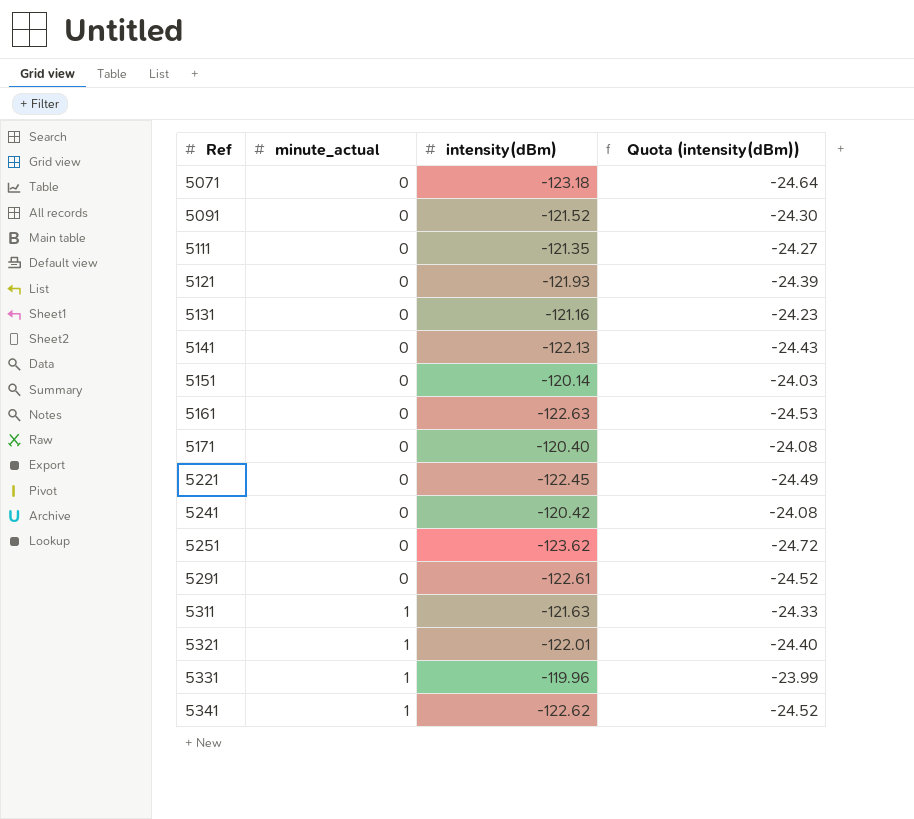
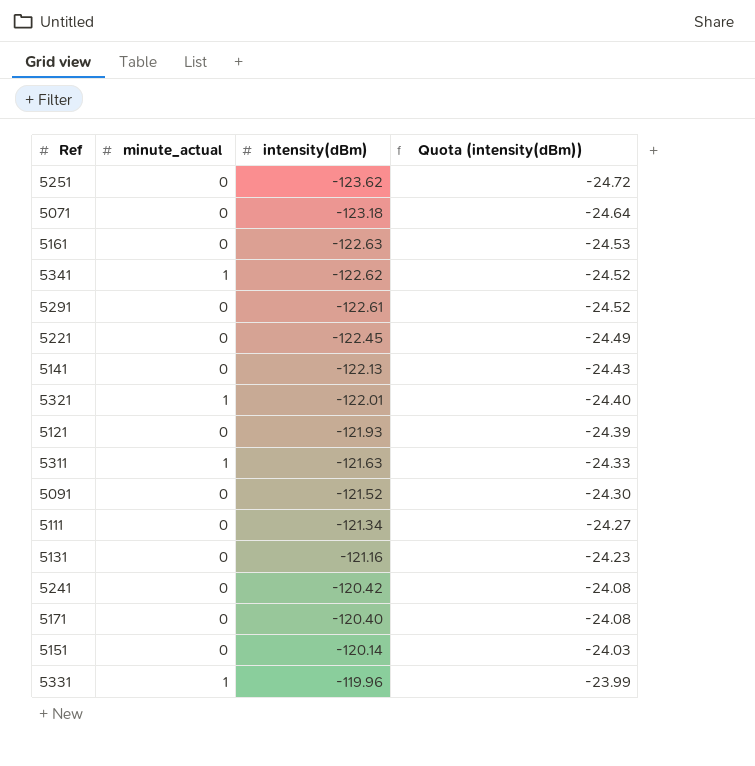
row order: Ref ascending -> intensity(dBm) ascending
5111 | intensity(dBm): -121.35 -> -121.34

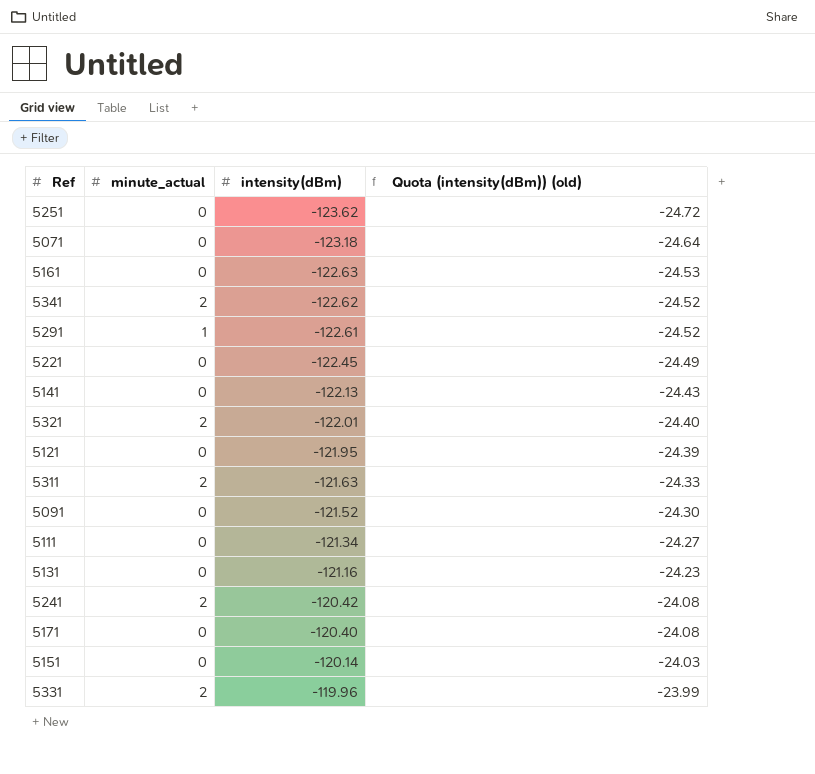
column name: Quota (intensity(dBm)) -> Quota (intensity(dBm)) (old)
5341 | minute_actual: 1 -> 2
5291 | minute_actual: 0 -> 1
5321 | minute_actual: 1 -> 2
5121 | intensity(dBm): -121.93 -> -121.95
5311 | minute_actual: 1 -> 2
5241 | minute_actual: 0 -> 2
5331 | minute_actual: 1 -> 2

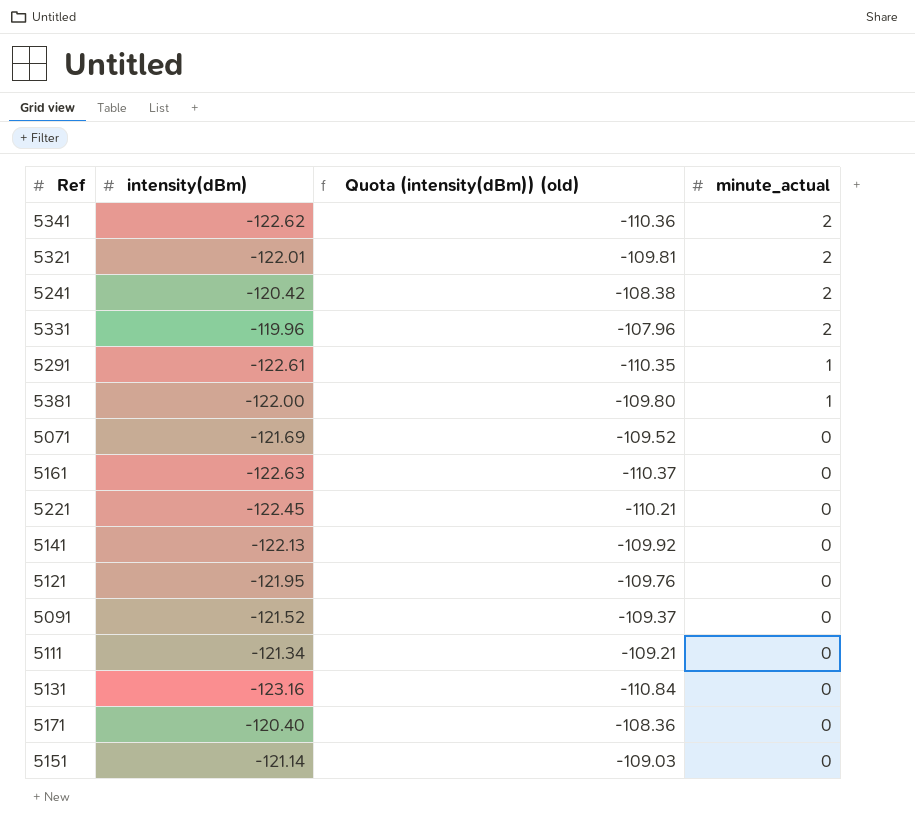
row order: intensity(dBm) ascending -> minute_actual descending
column Quota (intensity(dBm)) (old) | formula: [intensity(dBm)] * 0.2 -> [intensity(dBm)] * 0.9
column minute_actual | position: 2 -> 4
row 5251: 0 | -123.62 | -24.72 -> none
row 5311: 2 | -121.63 | -24.33 -> none
row 5381: none -> -122.00 | -109.80 | 1
5071 | intensity(dBm): -123.18 -> -121.69
5131 | intensity(dBm): -121.16 -> -123.16
5151 | intensity(dBm): -120.14 -> -121.14

